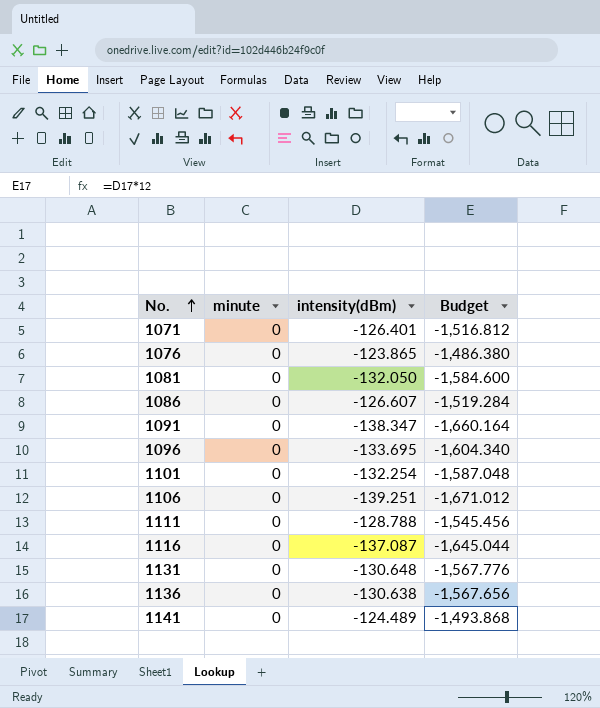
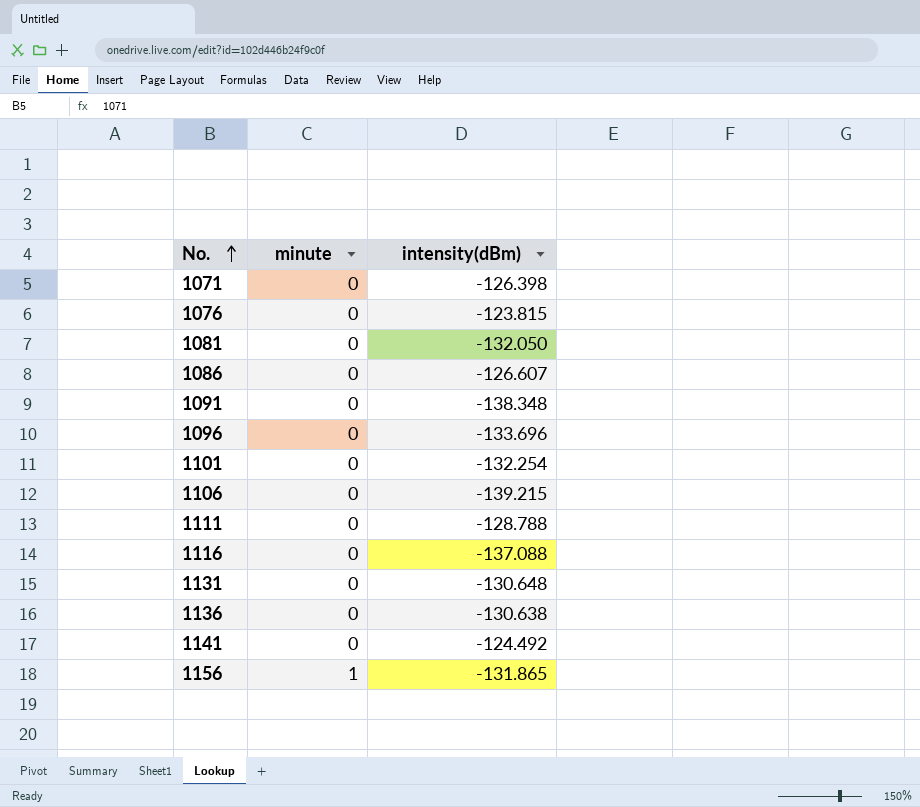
column Budget | formula: [intensity(dBm)] * 12 -> none
1071 | intensity(dBm): -126.401 -> -126.398
1076 | intensity(dBm): -123.865 -> -123.815
1091 | intensity(dBm): -138.347 -> -138.348
1096 | intensity(dBm): -133.695 -> -133.696
1106 | intensity(dBm): -139.251 -> -139.215
1116 | intensity(dBm): -137.087 -> -137.088
1141 | intensity(dBm): -124.489 -> -124.492
row 1156: none -> 1 | -131.865

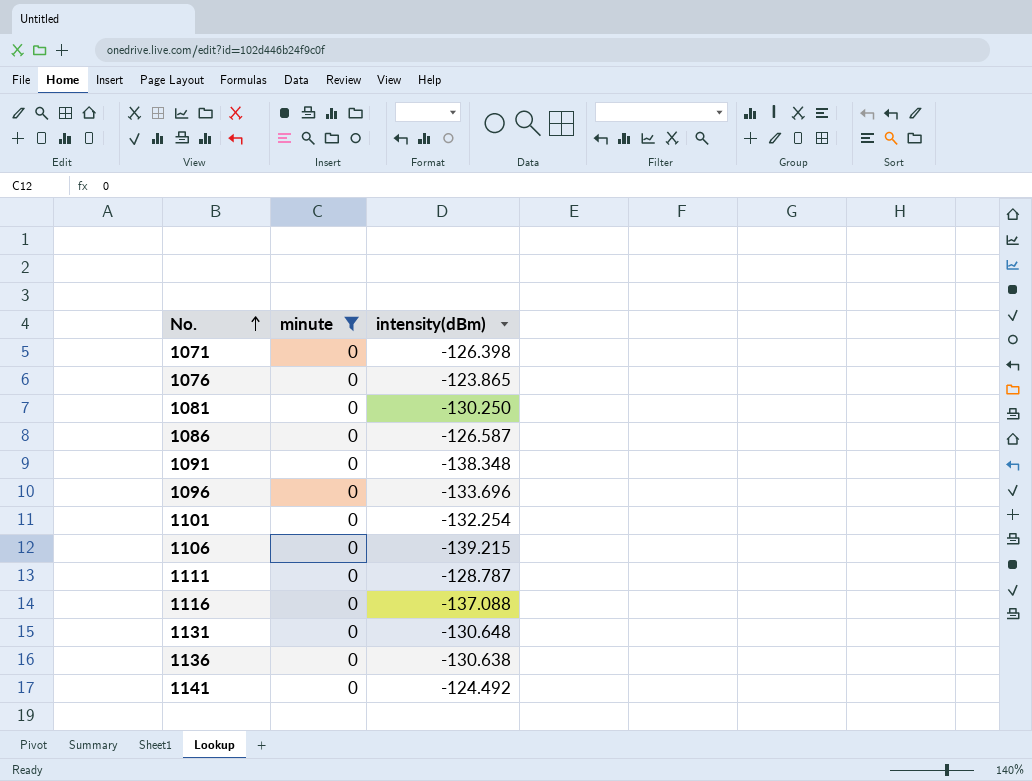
filter: none -> minute = 0
1076 | intensity(dBm): -123.815 -> -123.865
1081 | intensity(dBm): -132.050 -> -130.250
1086 | intensity(dBm): -126.607 -> -126.587
1111 | intensity(dBm): -128.788 -> -128.787

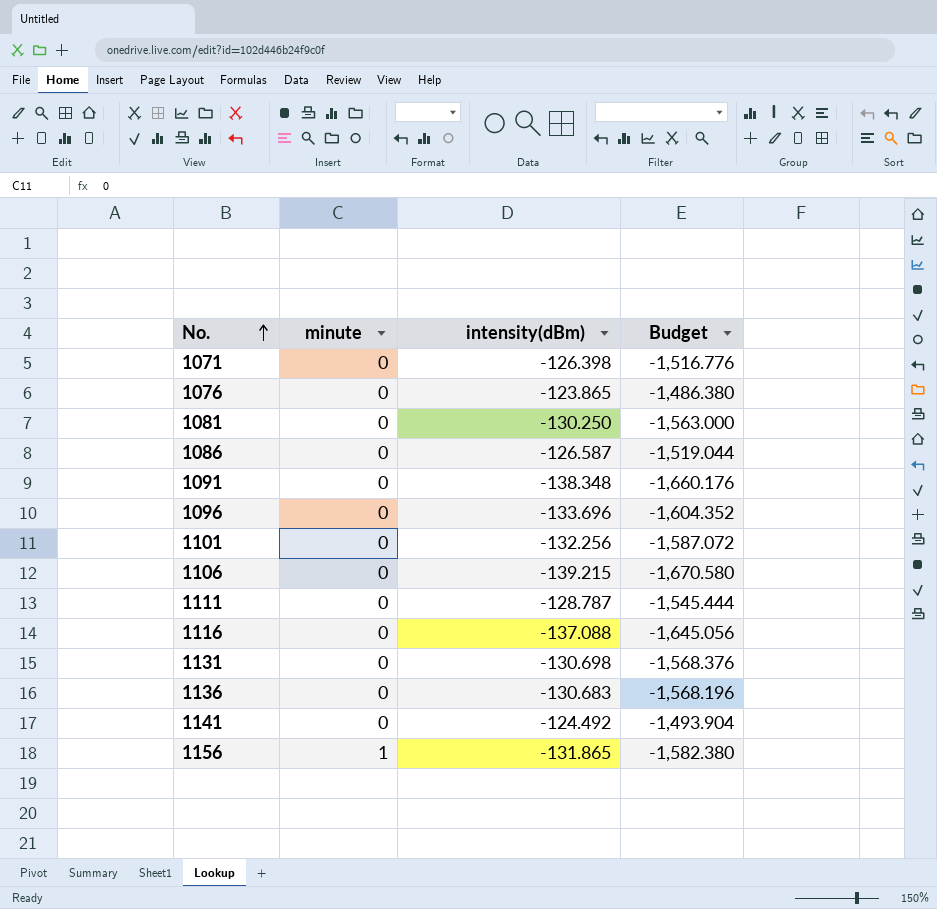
filter: minute = 0 -> none
column Budget | formula: none -> [intensity(dBm)] * 12
1101 | intensity(dBm): -132.254 -> -132.256
1131 | intensity(dBm): -130.648 -> -130.698
1136 | intensity(dBm): -130.638 -> -130.683

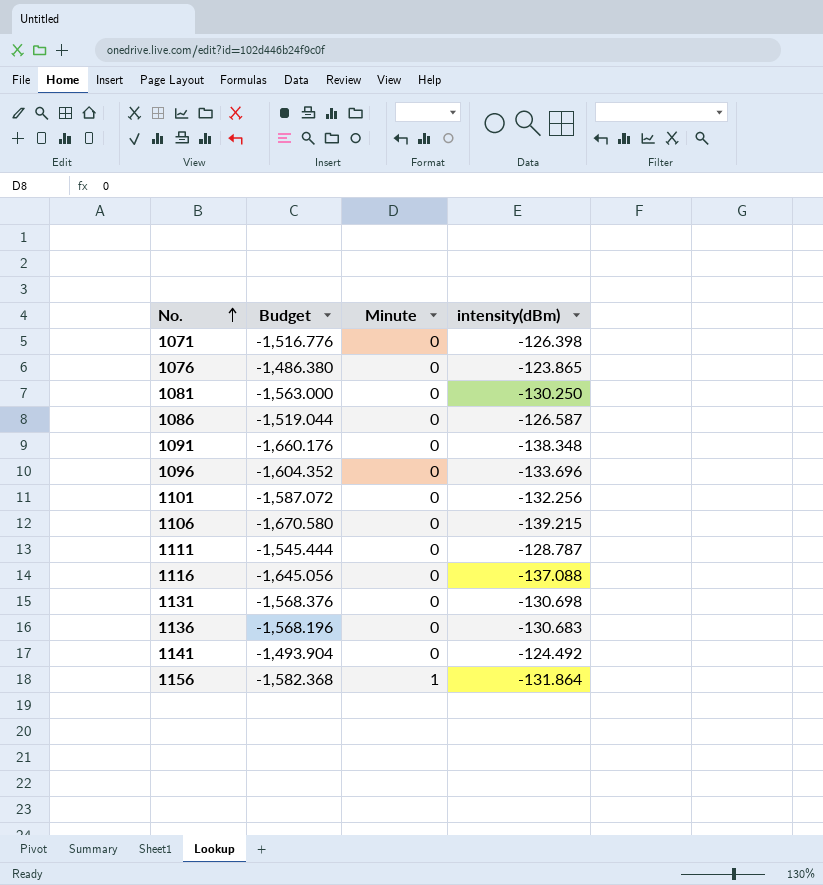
column Budget | position: 4 -> 2
column name: minute -> Minute
1156 | Budget: -1,582.380 -> -1,582.368
1156 | intensity(dBm): -131.865 -> -131.864

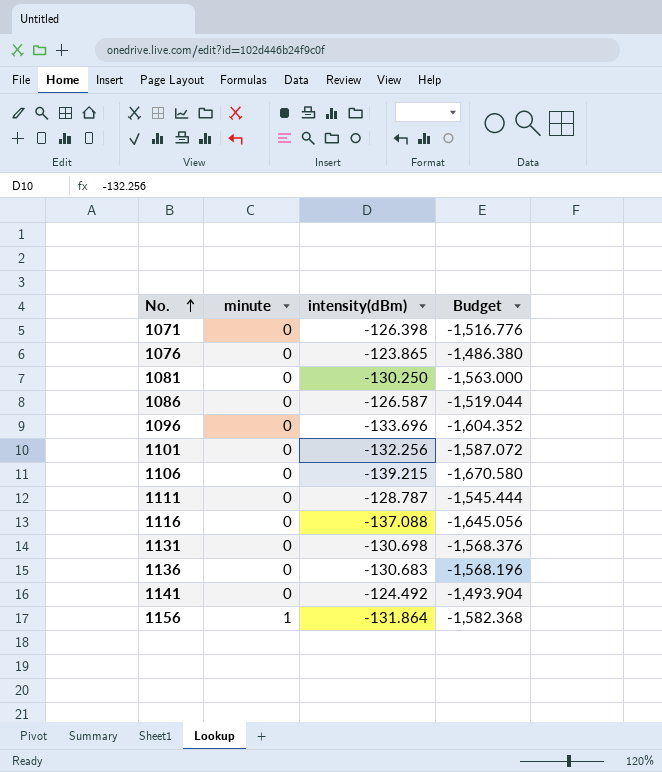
column name: Minute -> minute
column Budget | position: 2 -> 4
row 1091: -1,660.176 | 0 | -138.348 -> none

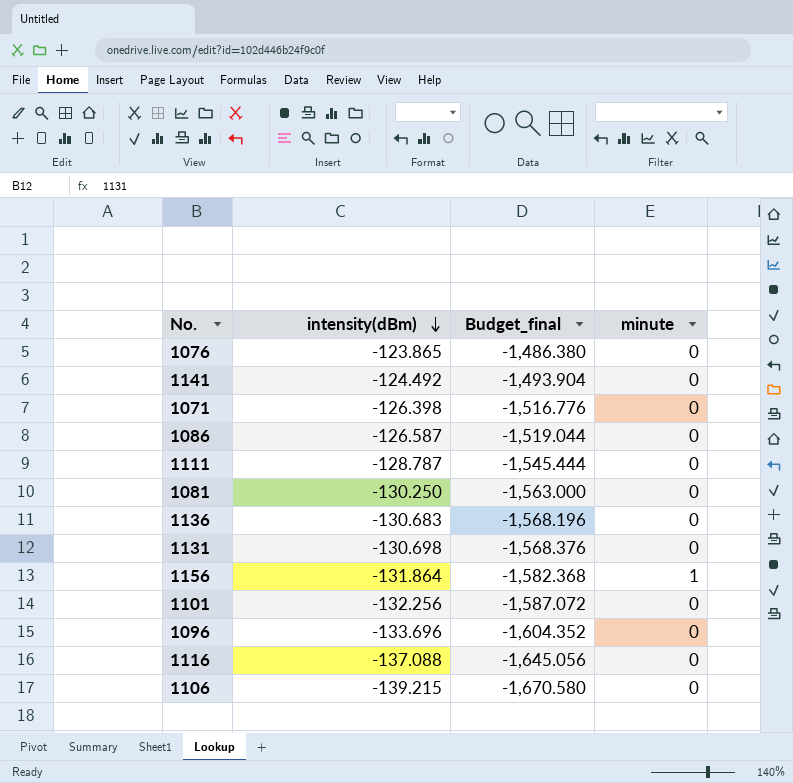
row order: No. ascending -> intensity(dBm) descending
column name: Budget -> Budget_final
column minute | position: 2 -> 4

